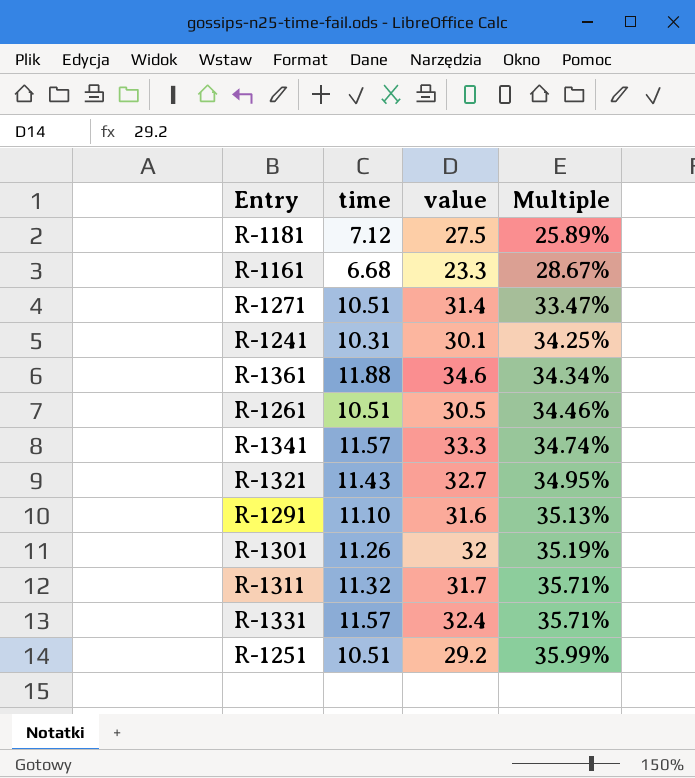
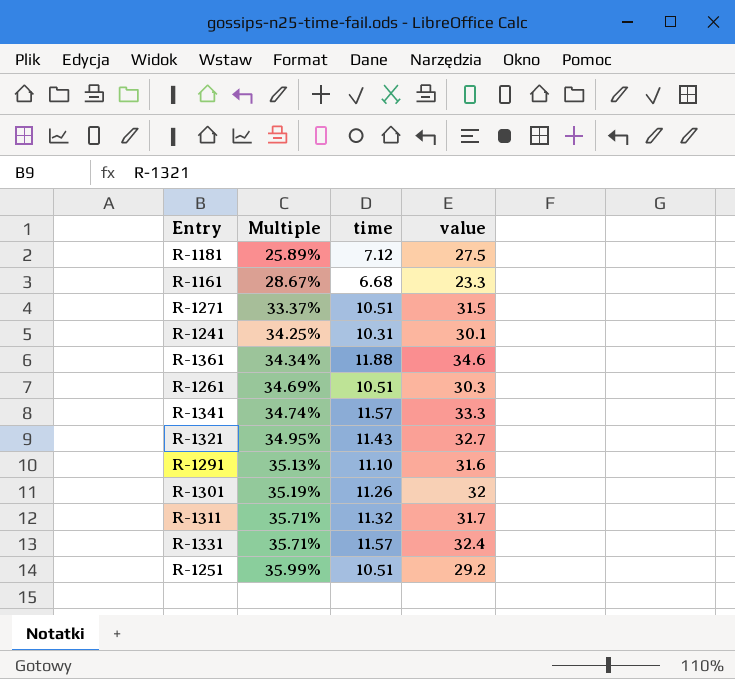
column Multiple | position: 4 -> 2
R-1271 | Multiple: 33.47% -> 33.37%
R-1271 | value: 31.4 -> 31.5
R-1261 | Multiple: 34.46% -> 34.69%
R-1261 | value: 30.5 -> 30.3

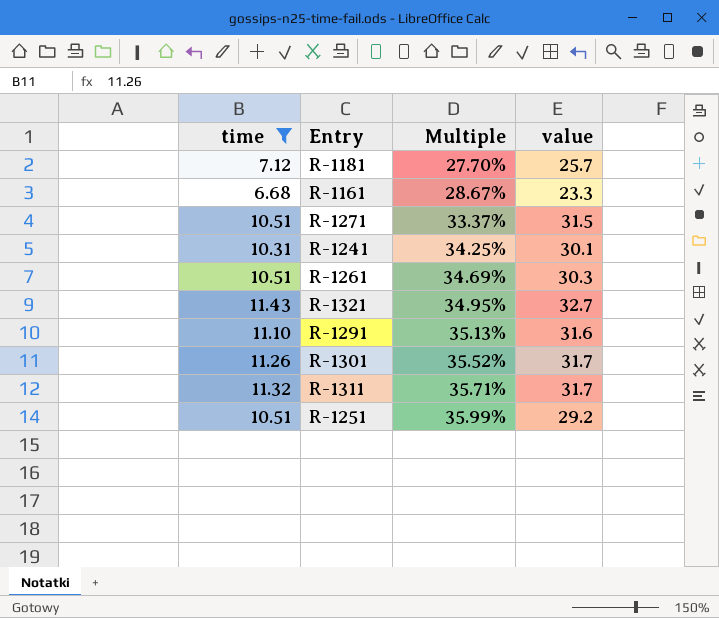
filter: none -> time <= 11.43
column time | position: 3 -> 1
R-1181 | Multiple: 25.89% -> 27.70%
R-1181 | value: 27.5 -> 25.7
R-1301 | Multiple: 35.19% -> 35.52%
R-1301 | value: 32 -> 31.7

